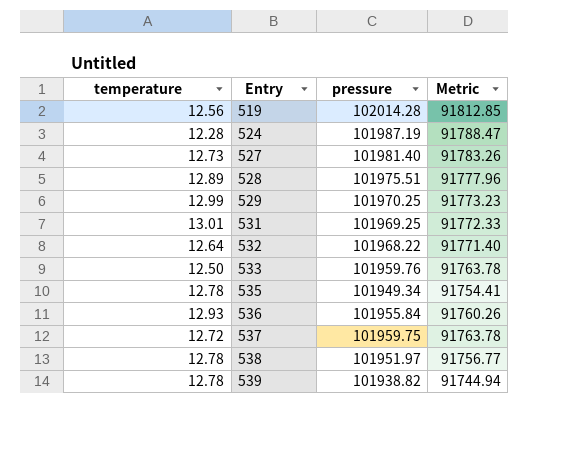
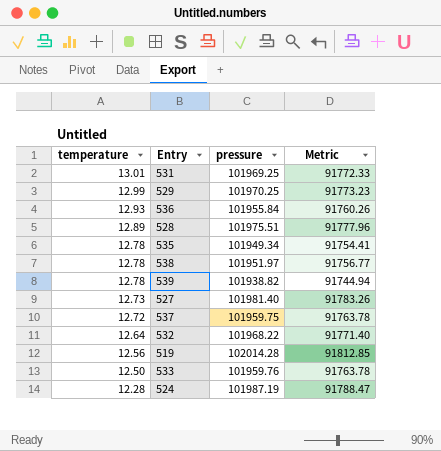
row order: Entry ascending -> temperature descending

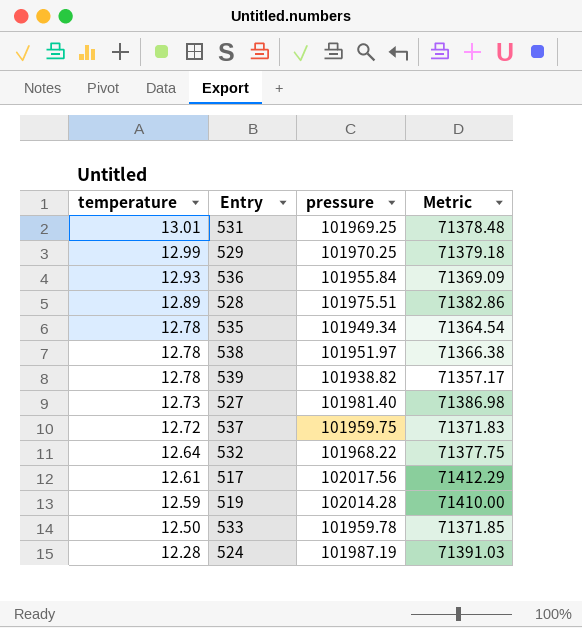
column Metric | formula: [pressure] * 0.9 -> [pressure] * 0.7
row 517: none -> 12.61 | 102017.56 | 71412.29
519 | temperature: 12.56 -> 12.59
533 | pressure: 101959.76 -> 101959.78

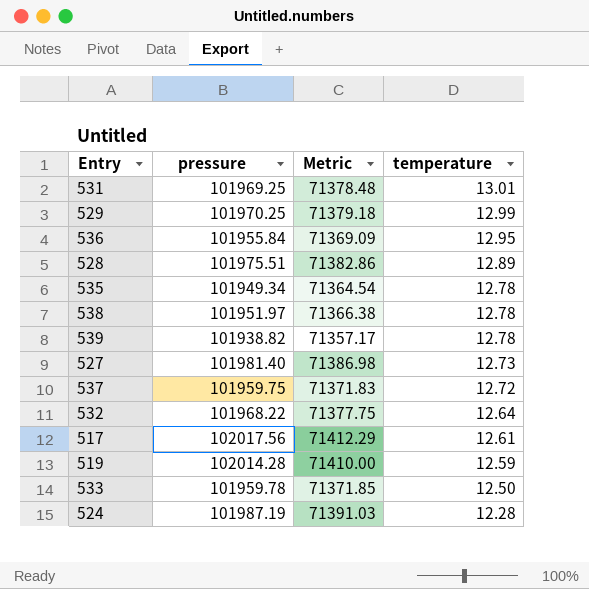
column temperature | position: 1 -> 4
536 | temperature: 12.93 -> 12.95

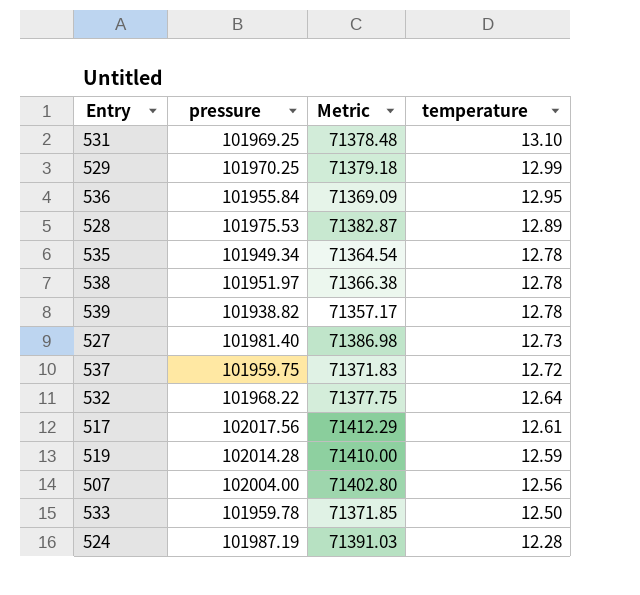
531 | temperature: 13.01 -> 13.10
528 | pressure: 101975.51 -> 101975.53
528 | Metric: 71382.86 -> 71382.87
row 507: none -> 102004.00 | 71402.80 | 12.56

